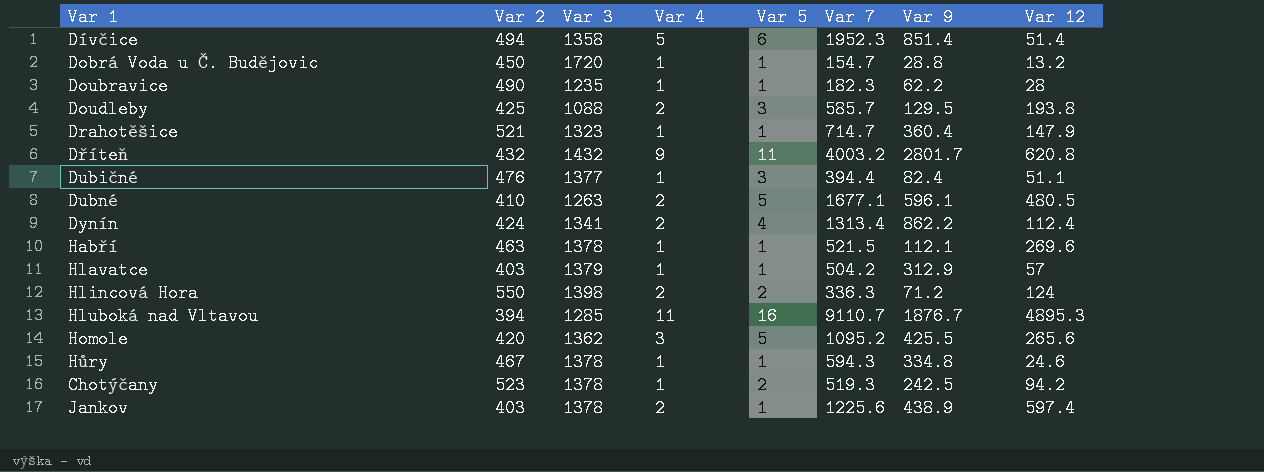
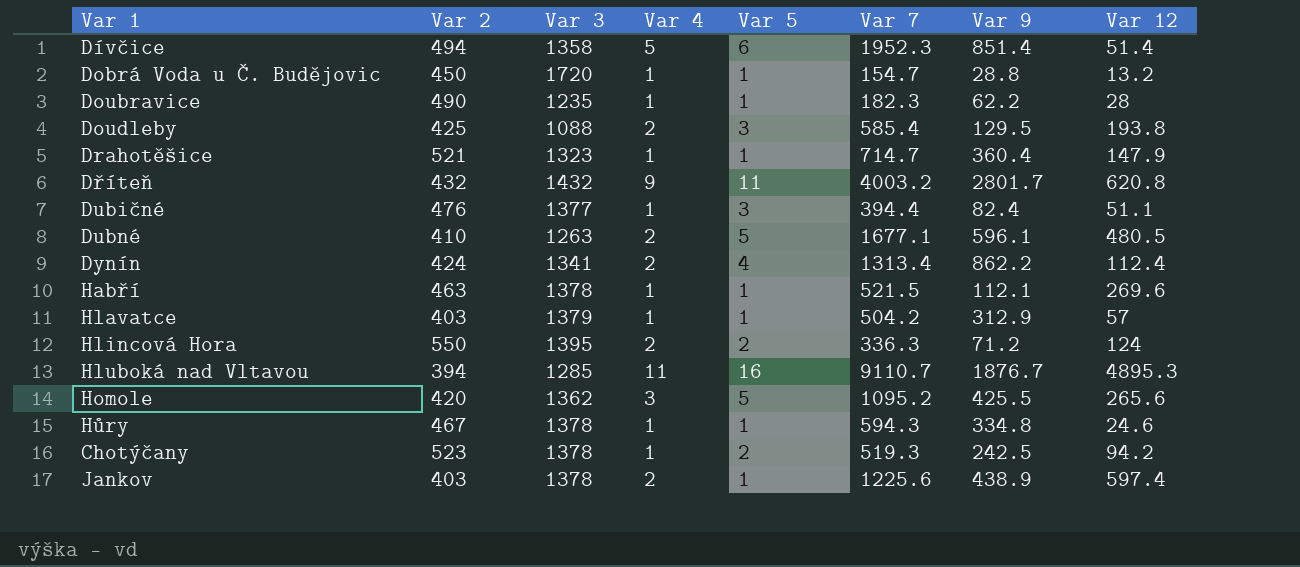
Doudleby | Var 7: 585.7 -> 585.4
Hlincová Hora | Var 3: 1398 -> 1395

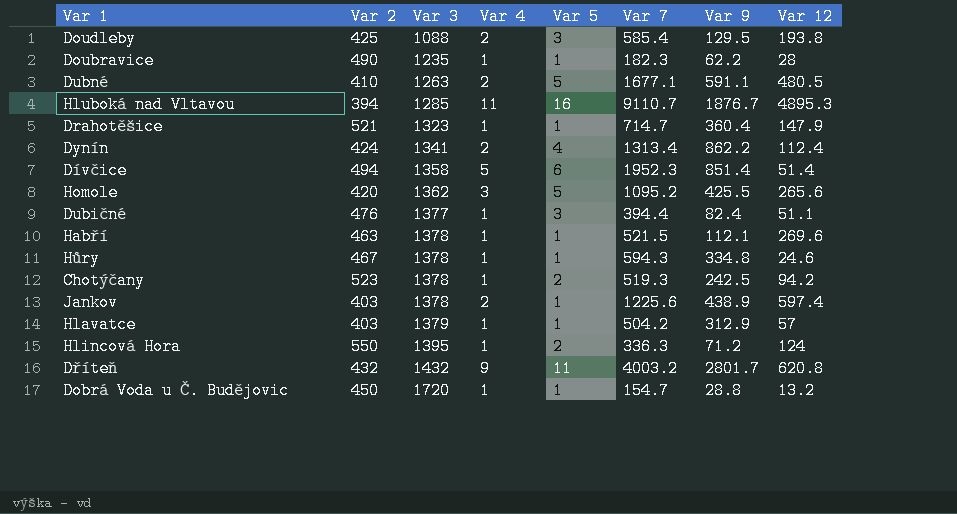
row order: none -> Var 3 ascending
Dubné | Var 9: 596.1 -> 591.1
Hlincová Hora | Var 4: 2 -> 1

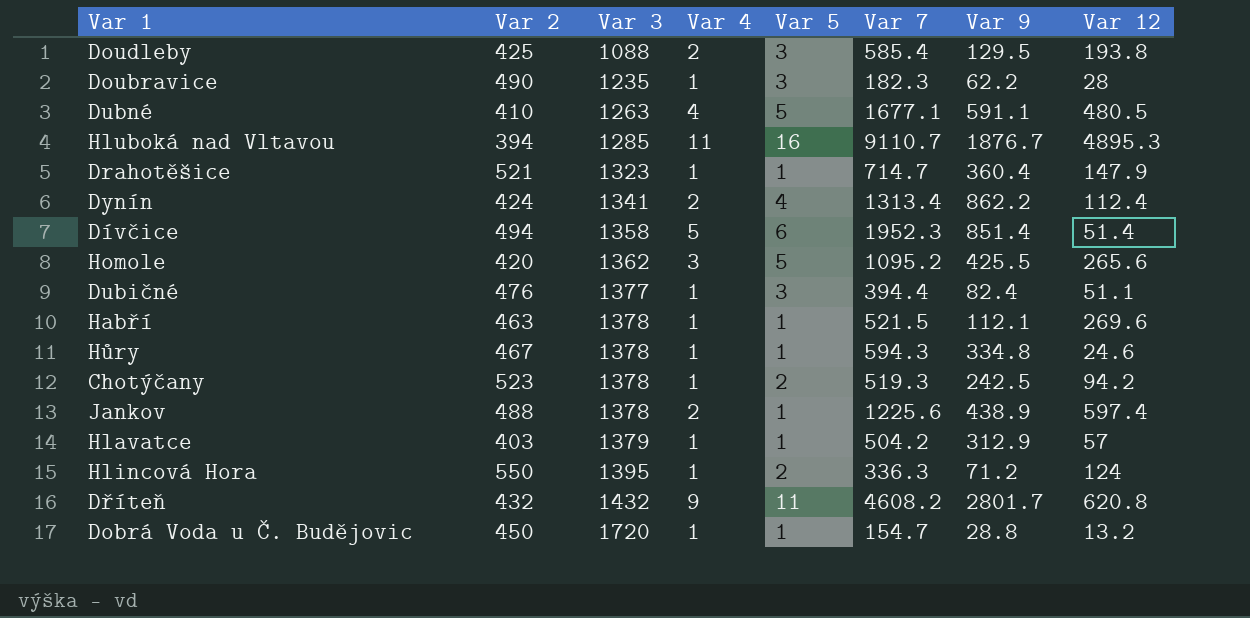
Doubravice | Var 5: 1 -> 3
Dubné | Var 4: 2 -> 4
Jankov | Var 2: 403 -> 488
Dříteň | Var 7: 4003.2 -> 4608.2

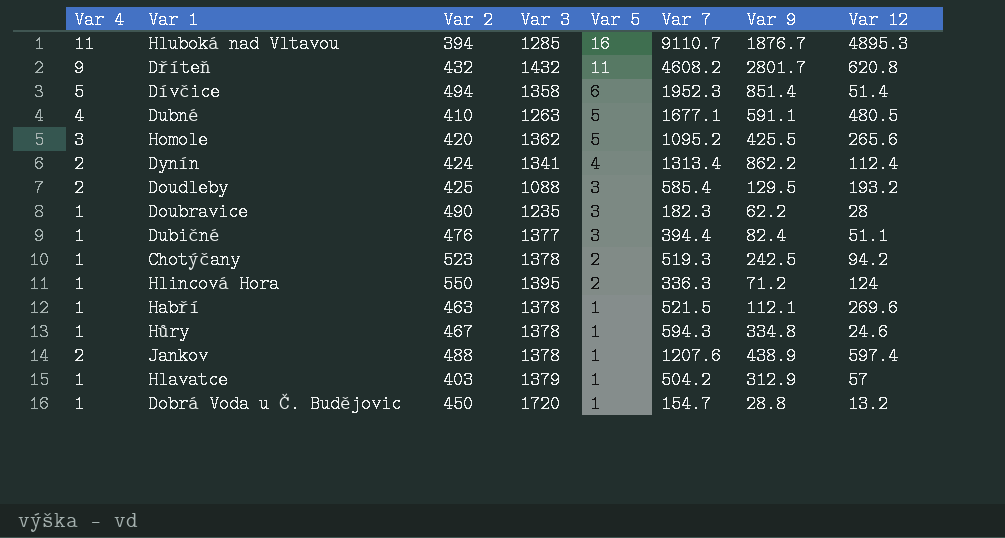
row order: Var 3 ascending -> Var 5 descending
column Var 4 | position: 4 -> 1
row Drahotěšice: 521 | 1323 | 1 | 1 | 714.7 | 360.4 | 147.9 -> none
Doudleby | Var 12: 193.8 -> 193.2
Jankov | Var 7: 1225.6 -> 1207.6

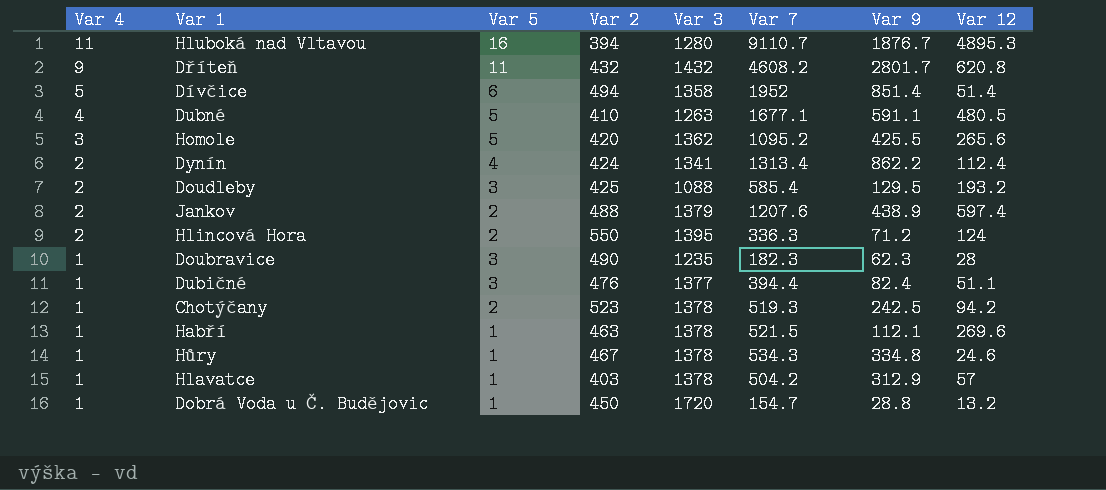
row order: Var 5 descending -> Var 4 descending
column Var 5 | position: 5 -> 3
Hluboká nad Vltavou | Var 3: 1285 -> 1280
Dívčice | Var 7: 1952.3 -> 1952
Jankov | Var 5: 1 -> 2
Jankov | Var 3: 1378 -> 1379
Hlincová Hora | Var 4: 1 -> 2
Doubravice | Var 9: 62.2 -> 62.3
Hůry | Var 7: 594.3 -> 534.3
Hlavatce | Var 3: 1379 -> 1378

